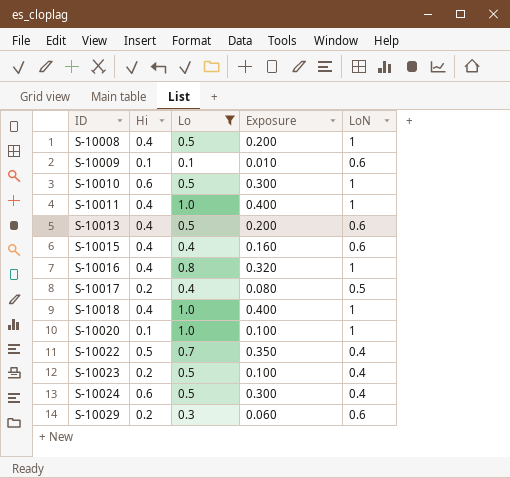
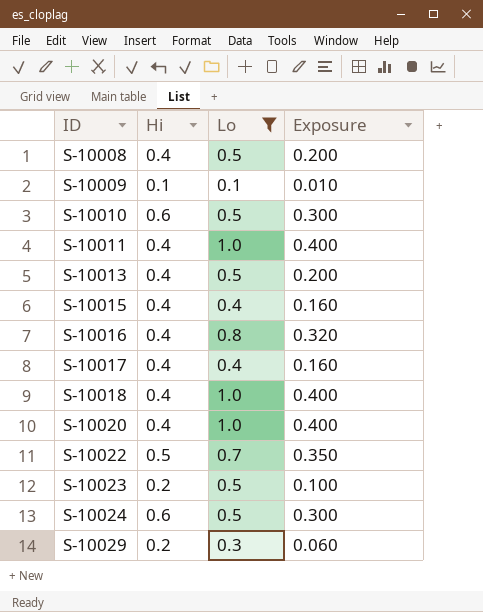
column LoN | position: 5 -> none
S-10017 | Hi: 0.2 -> 0.4
S-10017 | Exposure: 0.080 -> 0.160
S-10020 | Hi: 0.1 -> 0.4
S-10020 | Exposure: 0.100 -> 0.400

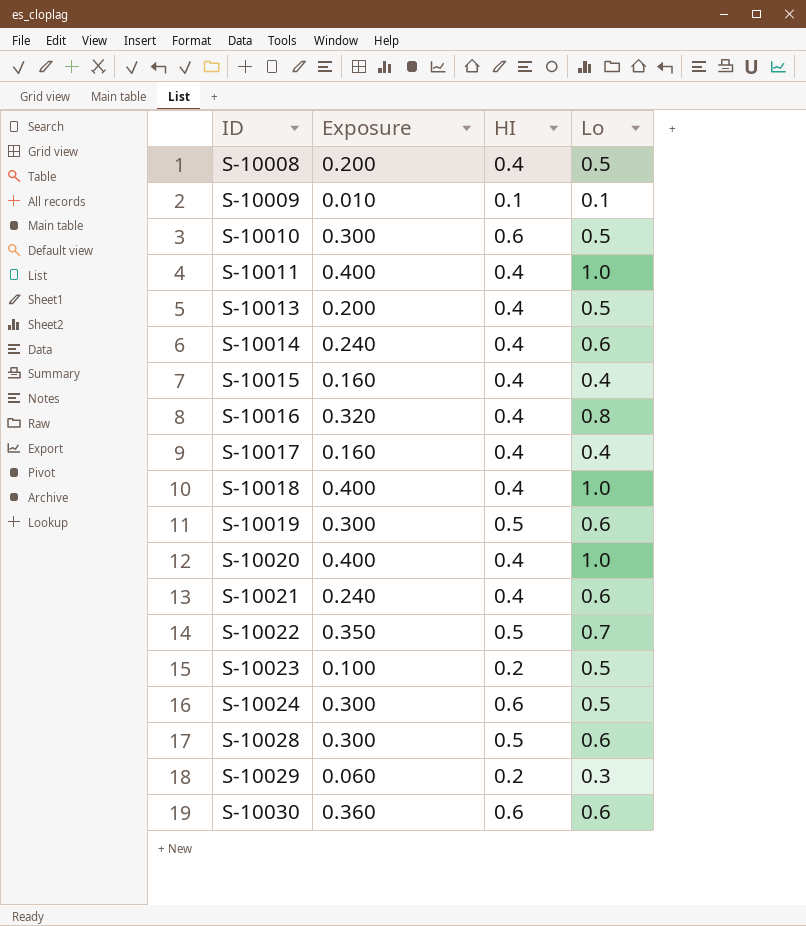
filter: Lo != 0.6 -> none
column Exposure | position: 4 -> 2
column name: Hi -> HI

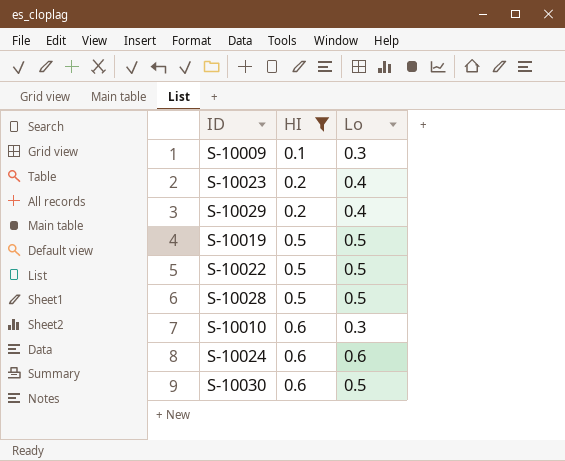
filter: none -> HI != 0.4
row order: ID ascending -> HI ascending
column Exposure | formula: [HI] * [Lo] -> none
S-10009 | Lo: 0.1 -> 0.3
S-10023 | Lo: 0.5 -> 0.4
S-10029 | Lo: 0.3 -> 0.4
S-10019 | Lo: 0.6 -> 0.5
S-10022 | Lo: 0.7 -> 0.5
S-10028 | Lo: 0.6 -> 0.5
S-10010 | Lo: 0.5 -> 0.3
S-10024 | Lo: 0.5 -> 0.6
S-10030 | Lo: 0.6 -> 0.5

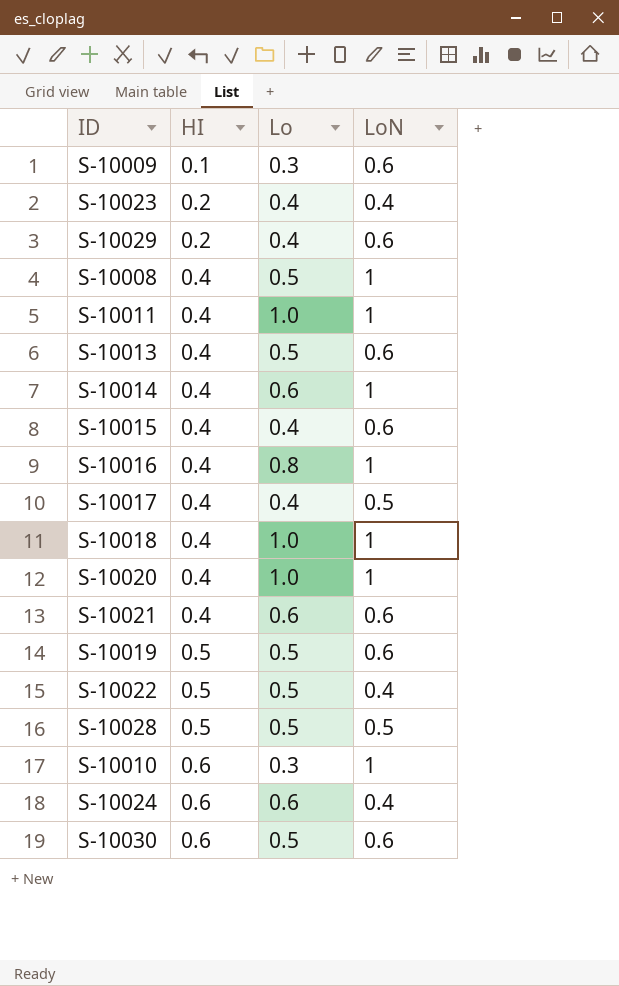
filter: HI != 0.4 -> none
column LoN | position: none -> 4

